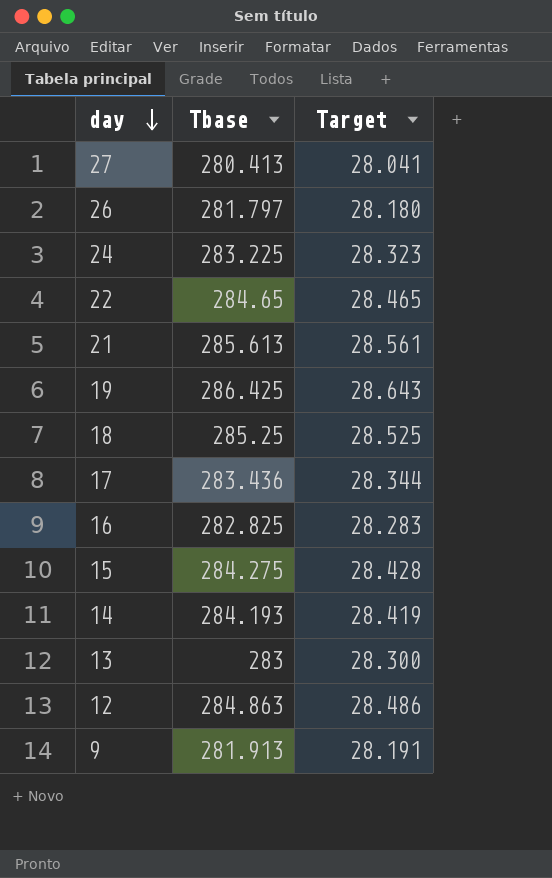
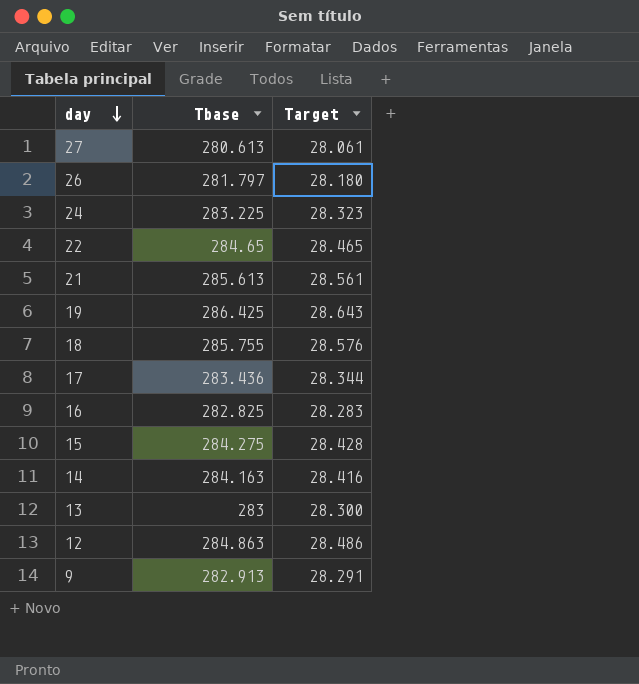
27 | Tbase: 280.413 -> 280.613
27 | Target: 28.041 -> 28.061
18 | Tbase: 285.25 -> 285.755
18 | Target: 28.525 -> 28.576
14 | Tbase: 284.193 -> 284.163
14 | Target: 28.419 -> 28.416
9 | Tbase: 281.913 -> 282.913
9 | Target: 28.191 -> 28.291

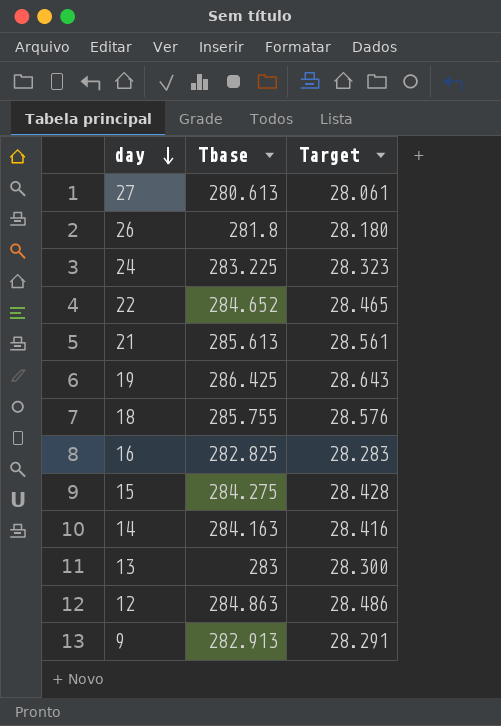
row 17: 283.436 | 28.344 -> none
26 | Tbase: 281.797 -> 281.8
22 | Tbase: 284.65 -> 284.652

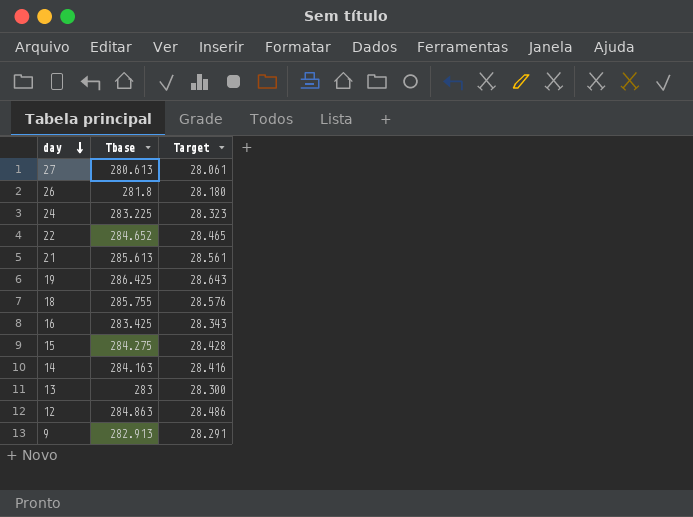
16 | Tbase: 282.825 -> 283.425
16 | Target: 28.283 -> 28.343

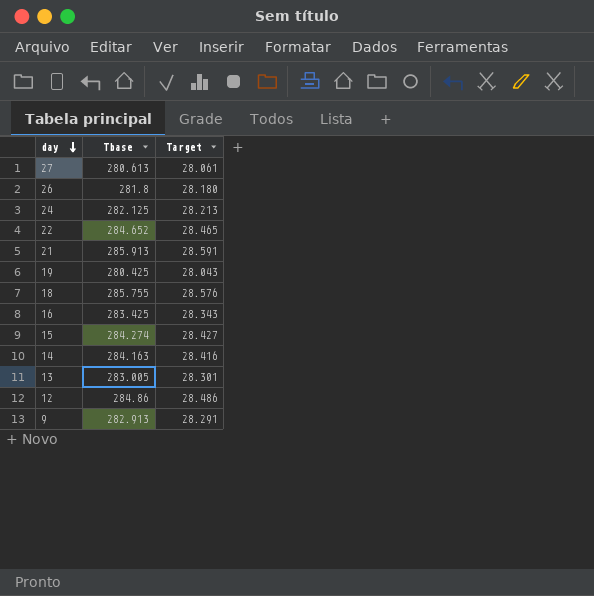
24 | Tbase: 283.225 -> 282.125
24 | Target: 28.323 -> 28.213
21 | Tbase: 285.613 -> 285.913
21 | Target: 28.561 -> 28.591
19 | Tbase: 286.425 -> 280.425
19 | Target: 28.643 -> 28.043
15 | Tbase: 284.275 -> 284.274
15 | Target: 28.428 -> 28.427
13 | Tbase: 283 -> 283.005
13 | Target: 28.300 -> 28.301
12 | Tbase: 284.863 -> 284.86

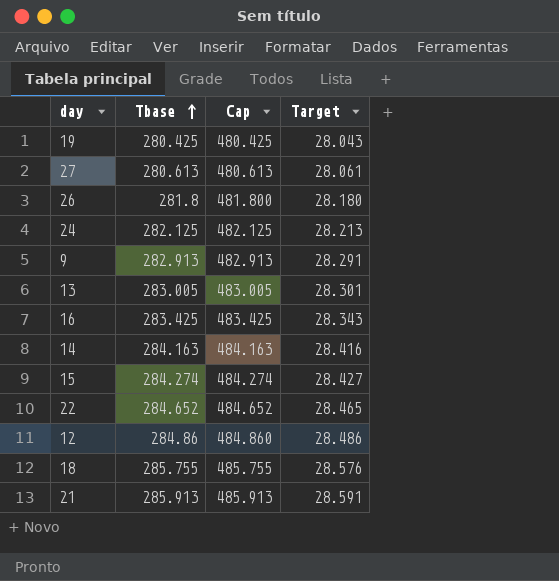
row order: day descending -> Tbase ascending
column Cap | formula: none -> [Tbase] + 200

